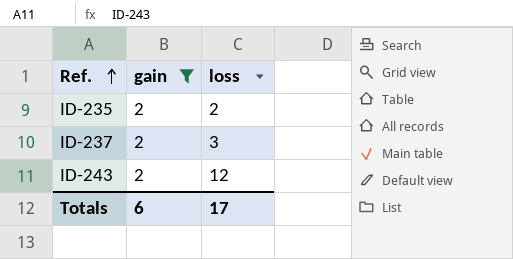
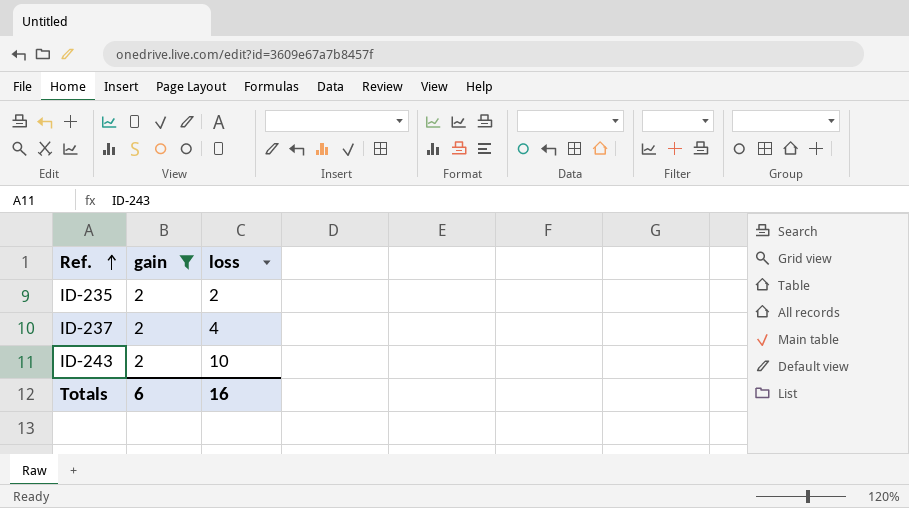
ID-237 | loss: 3 -> 4
ID-243 | loss: 12 -> 10
Totals | loss: 17 -> 16

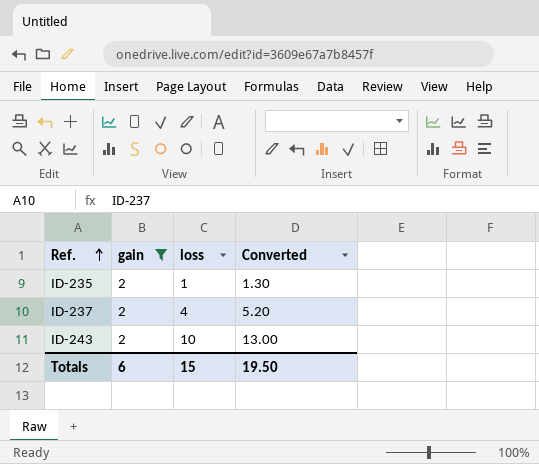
column Converted | formula: none -> [loss] * 1.3
ID-235 | loss: 2 -> 1
Totals | loss: 16 -> 15

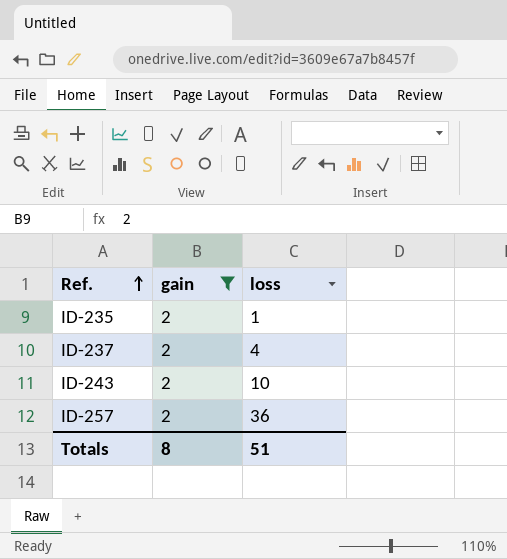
column Converted | formula: [loss] * 1.3 -> none
row ID-257: none -> 2 | 36
Totals | gain: 6 -> 8
Totals | loss: 15 -> 51

